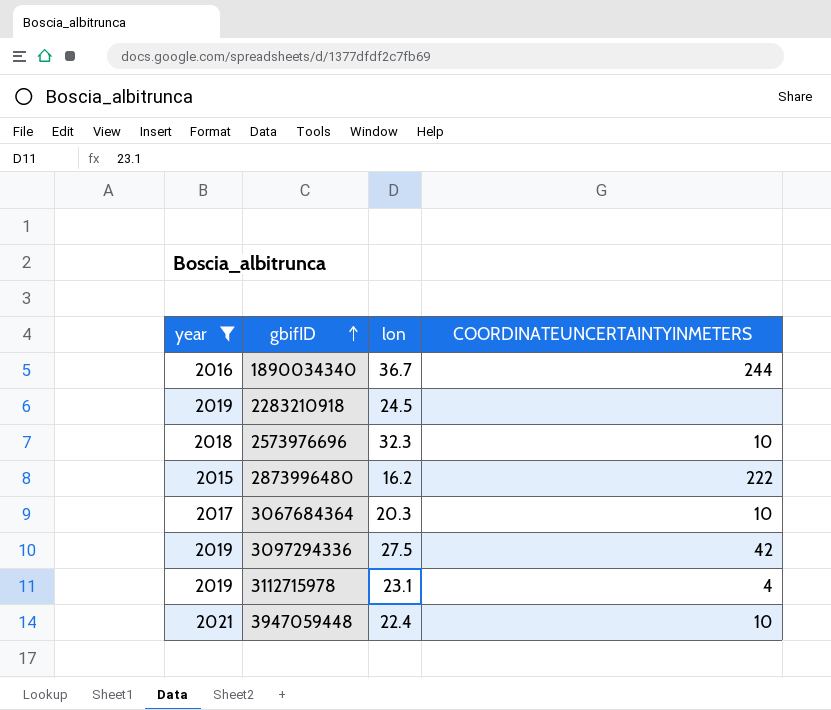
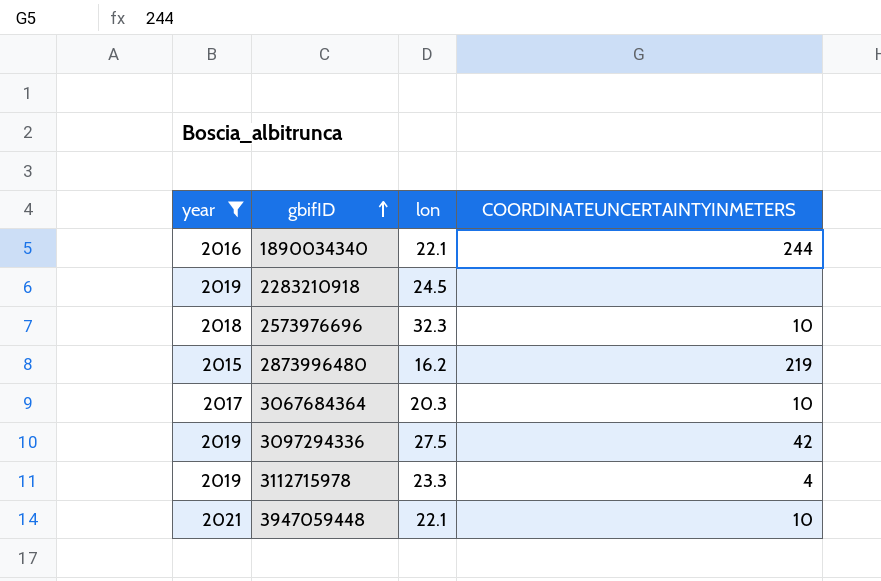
1890034340 | lon: 36.7 -> 22.1
2873996480 | COORDINATEUNCERTAINTYINMETERS: 222 -> 219
3112715978 | lon: 23.1 -> 23.3
3947059448 | lon: 22.4 -> 22.1

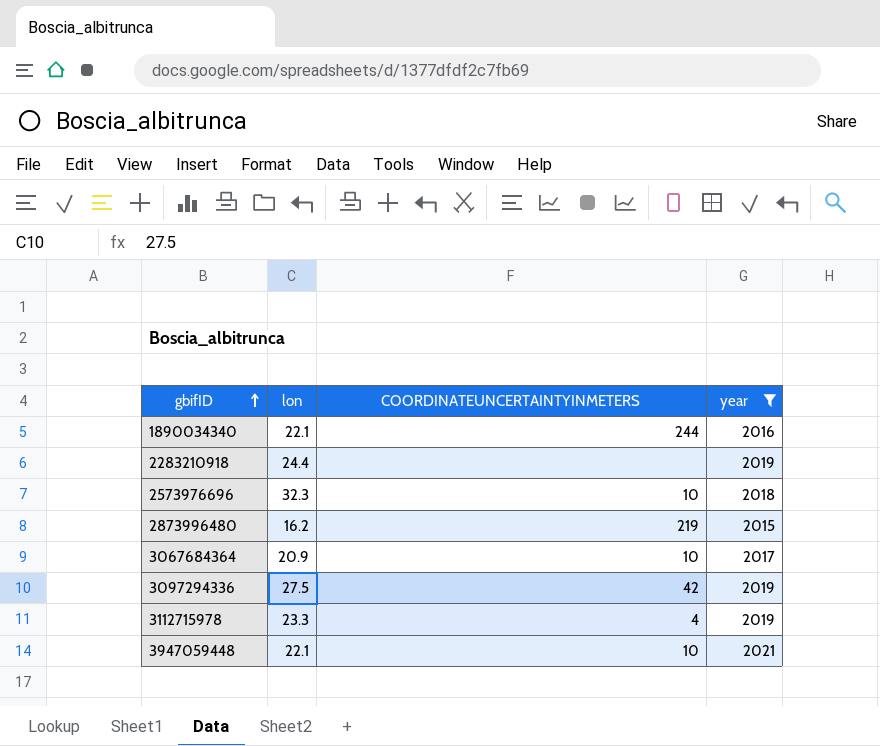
column year | position: 1 -> 4
2283210918 | lon: 24.5 -> 24.4
3067684364 | lon: 20.3 -> 20.9

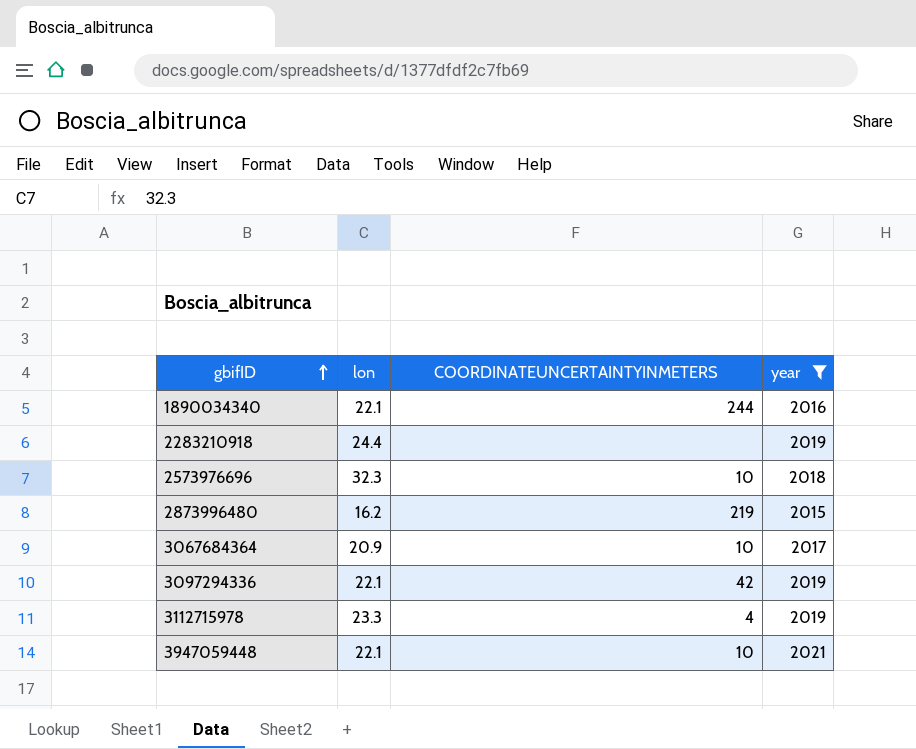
3097294336 | lon: 27.5 -> 22.1

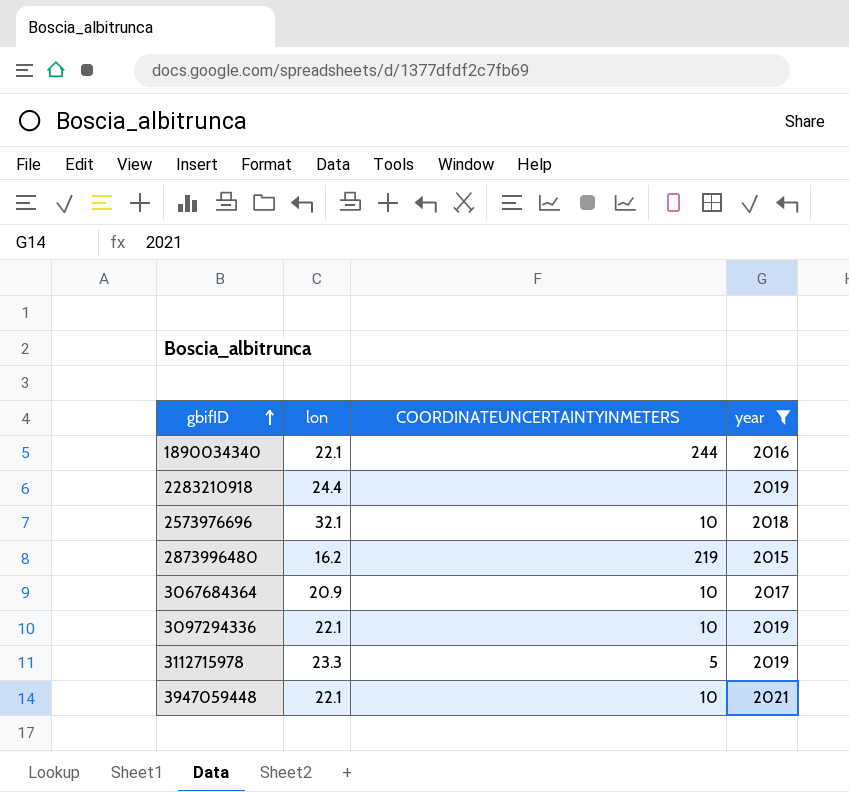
2573976696 | lon: 32.3 -> 32.1
3097294336 | COORDINATEUNCERTAINTYINMETERS: 42 -> 10
3112715978 | COORDINATEUNCERTAINTYINMETERS: 4 -> 5

